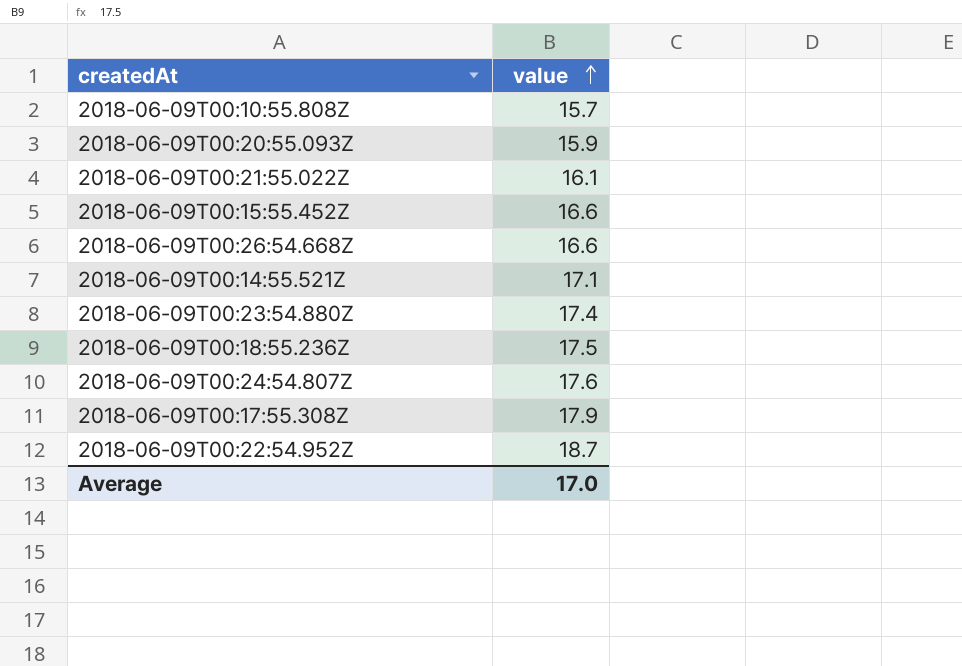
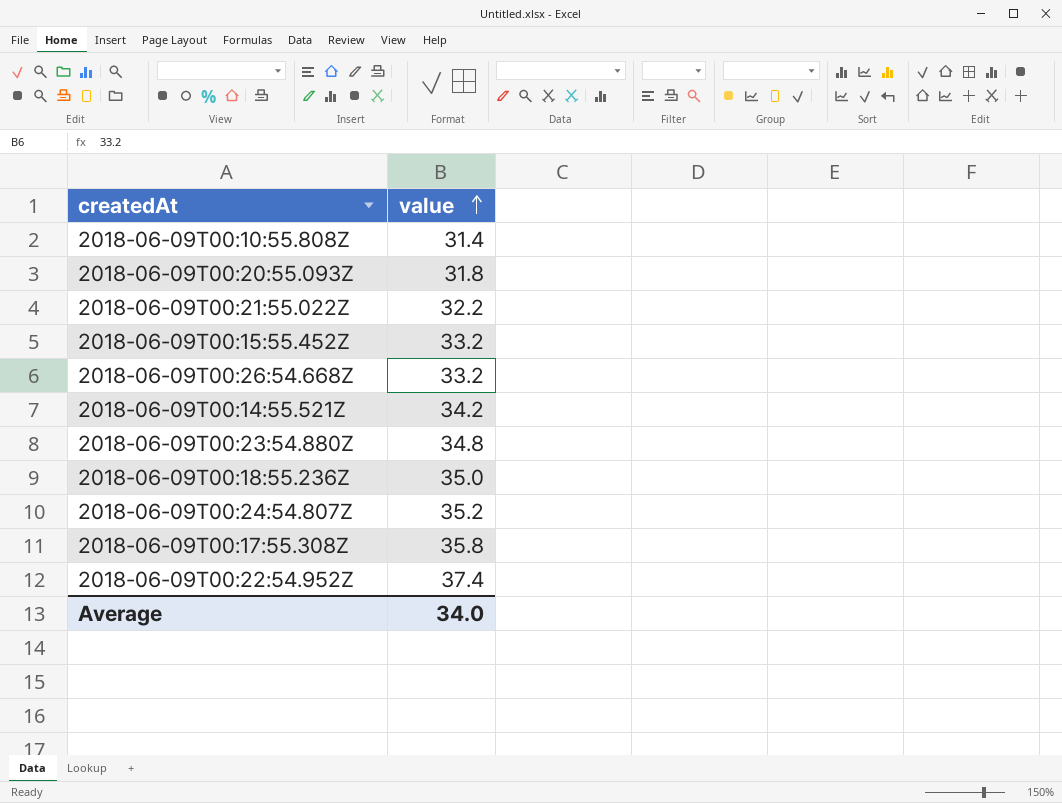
2018-06-09T00:10:55.808Z | value: 15.7 -> 31.4
2018-06-09T00:20:55.093Z | value: 15.9 -> 31.8
2018-06-09T00:21:55.022Z | value: 16.1 -> 32.2
2018-06-09T00:15:55.452Z | value: 16.6 -> 33.2
2018-06-09T00:26:54.668Z | value: 16.6 -> 33.2
2018-06-09T00:14:55.521Z | value: 17.1 -> 34.2
2018-06-09T00:23:54.880Z | value: 17.4 -> 34.8
2018-06-09T00:18:55.236Z | value: 17.5 -> 35.0
2018-06-09T00:24:54.807Z | value: 17.6 -> 35.2
2018-06-09T00:17:55.308Z | value: 17.9 -> 35.8
2018-06-09T00:22:54.952Z | value: 18.7 -> 37.4
Average | value: 17.0 -> 34.0

